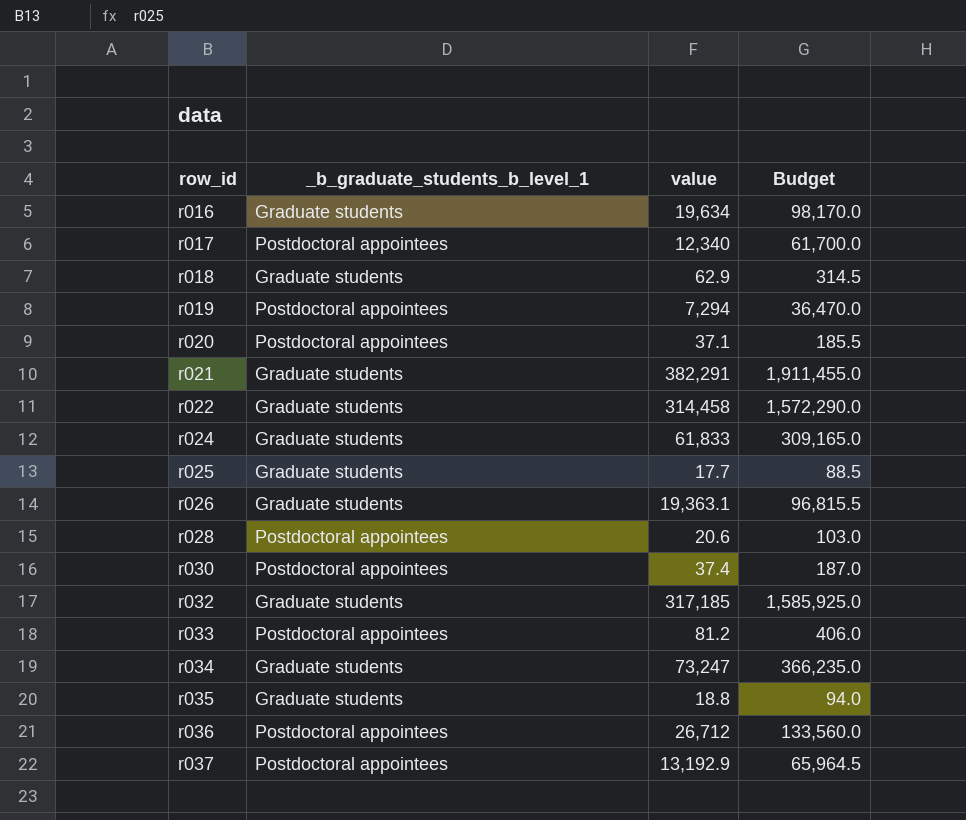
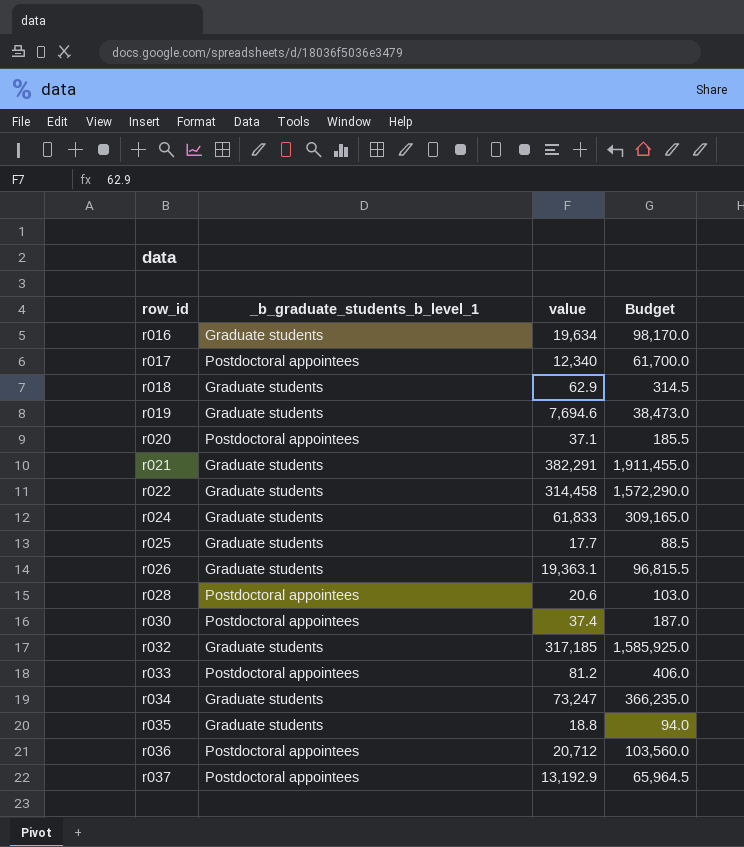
r019 | _b_graduate_students_b_level_1: Postdoctoral appointees -> Graduate students
r019 | value: 7,294 -> 7,694.6
r019 | Budget: 36,470.0 -> 38,473.0
r036 | value: 26,712 -> 20,712
r036 | Budget: 133,560.0 -> 103,560.0

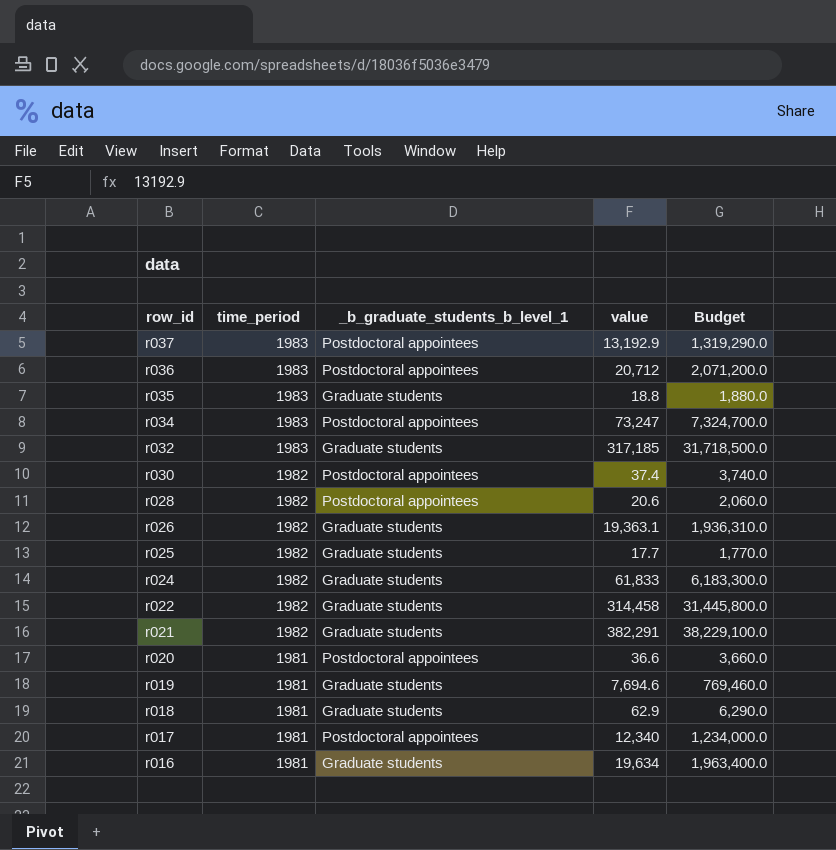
row order: row_id ascending -> row_id descending
column time_period | position: none -> 2
column Budget | formula: [value] * 5 -> [value] * 100
row r033: Postdoctoral appointees | 81.2 | 406.0 -> none
r034 | _b_graduate_students_b_level_1: Graduate students -> Postdoctoral appointees
r020 | value: 37.1 -> 36.6

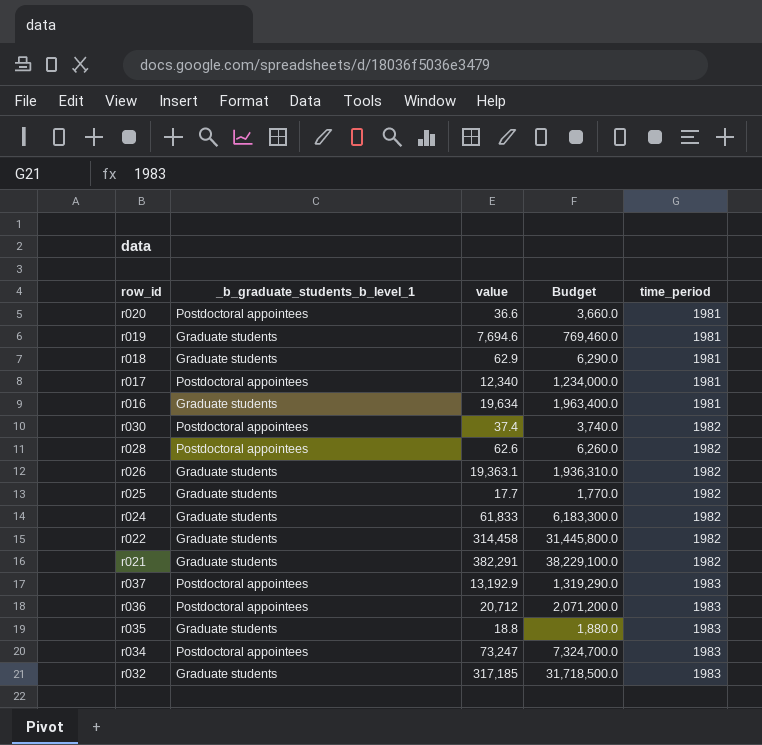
row order: row_id descending -> time_period ascending
column time_period | position: 2 -> 5
r028 | value: 20.6 -> 62.6
r028 | Budget: 2,060.0 -> 6,260.0

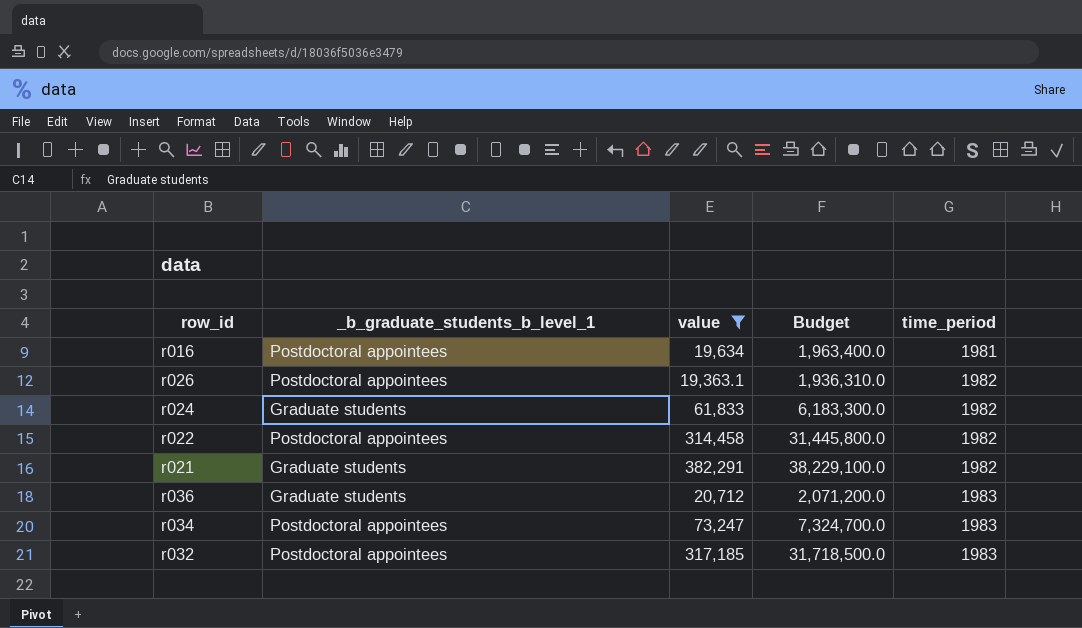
filter: none -> value >= 19,363.1
r016 | _b_graduate_students_b_level_1: Graduate students -> Postdoctoral appointees
r026 | _b_graduate_students_b_level_1: Graduate students -> Postdoctoral appointees
r022 | _b_graduate_students_b_level_1: Graduate students -> Postdoctoral appointees
r036 | _b_graduate_students_b_level_1: Postdoctoral appointees -> Graduate students
r032 | _b_graduate_students_b_level_1: Graduate students -> Postdoctoral appointees

